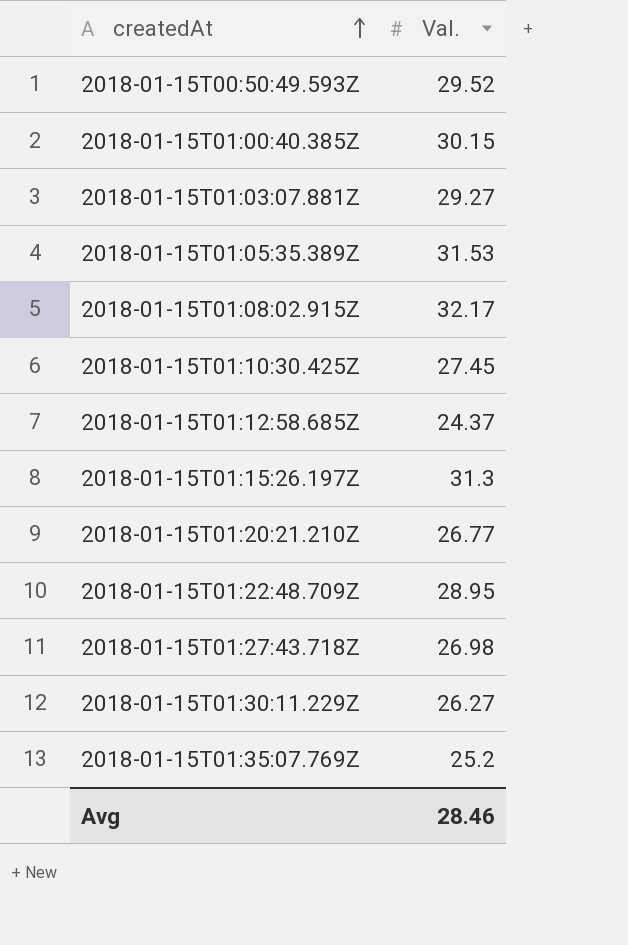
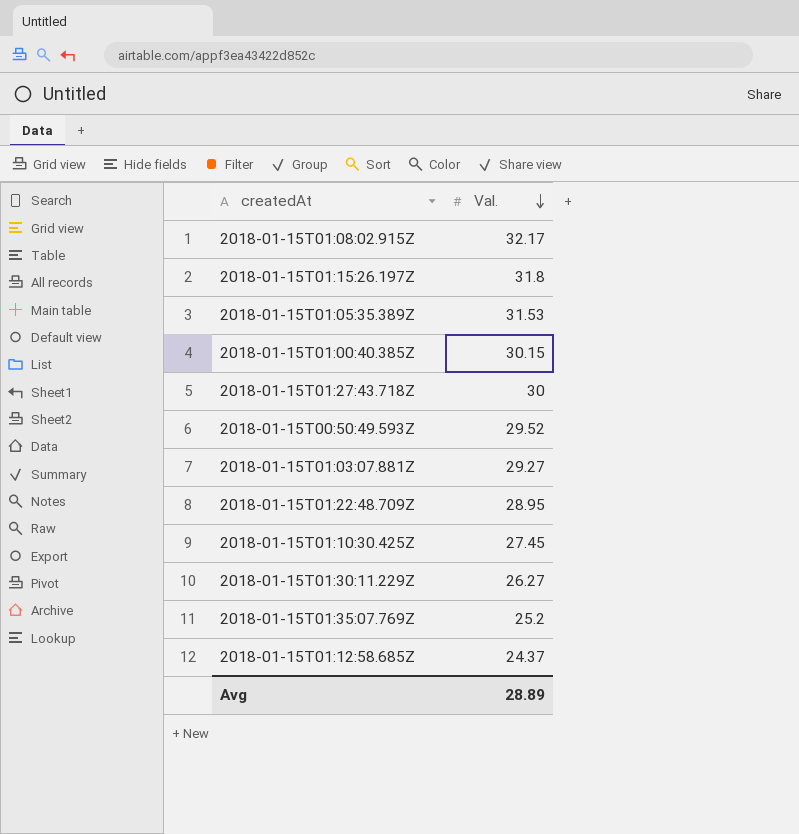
row order: createdAt ascending -> Val. descending
row 2018-01-15T01:20:21.210Z: 26.77 -> none
2018-01-15T01:15:26.197Z | Val.: 31.3 -> 31.8
2018-01-15T01:27:43.718Z | Val.: 26.98 -> 30
Avg | Val.: 28.46 -> 28.89

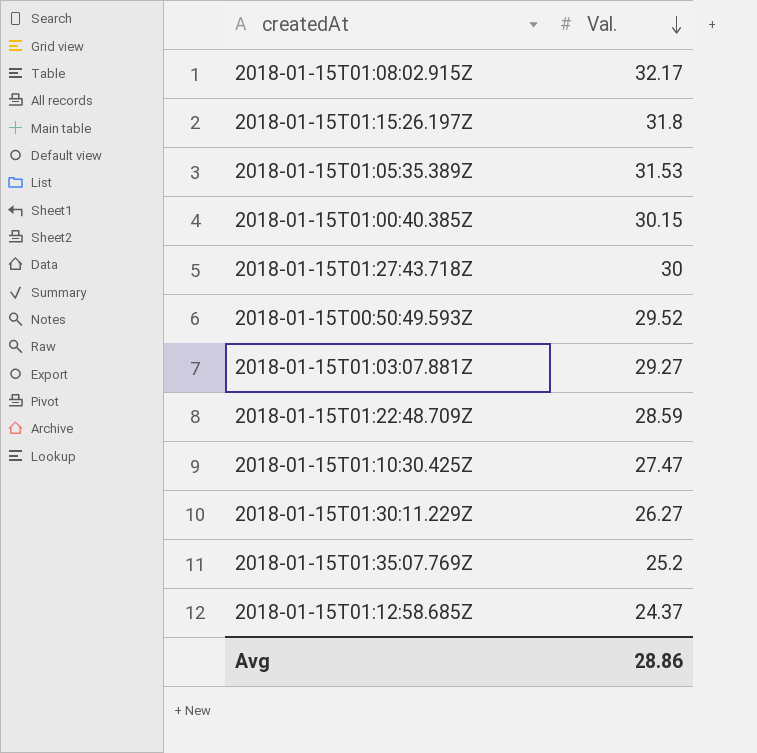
2018-01-15T01:22:48.709Z | Val.: 28.95 -> 28.59
2018-01-15T01:10:30.425Z | Val.: 27.45 -> 27.47
Avg | Val.: 28.89 -> 28.86

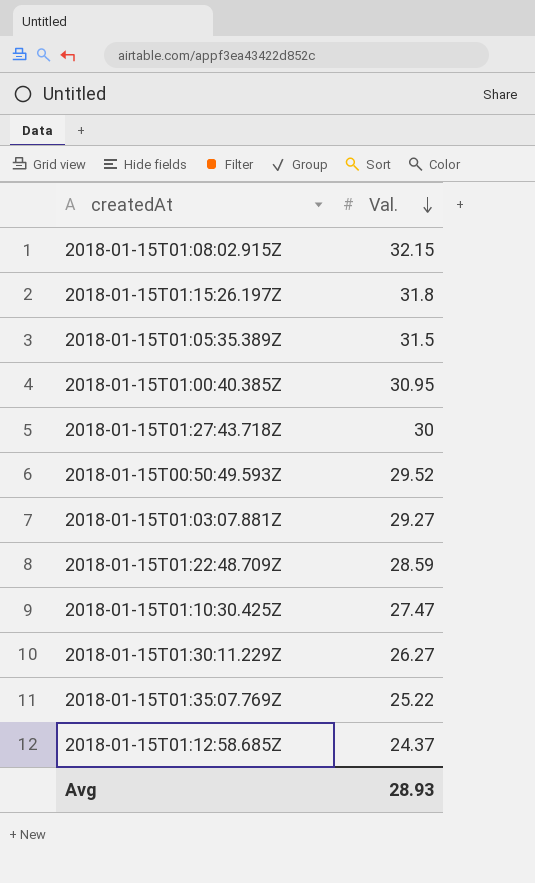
2018-01-15T01:08:02.915Z | Val.: 32.17 -> 32.15
2018-01-15T01:05:35.389Z | Val.: 31.53 -> 31.5
2018-01-15T01:00:40.385Z | Val.: 30.15 -> 30.95
2018-01-15T01:35:07.769Z | Val.: 25.2 -> 25.22
Avg | Val.: 28.86 -> 28.93

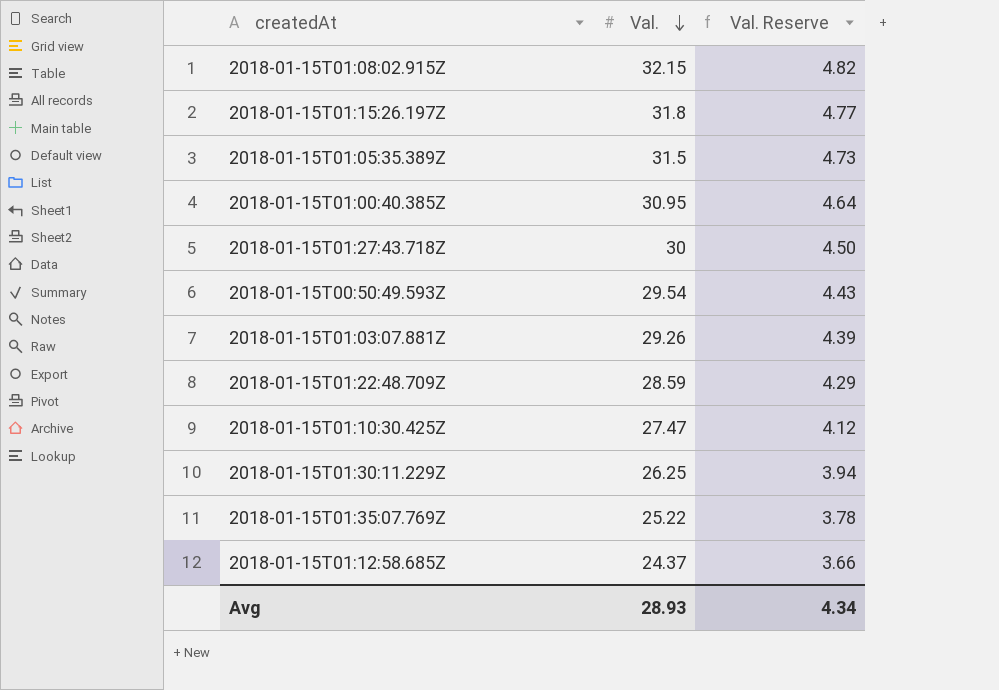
column Val. Reserve | formula: none -> [Val.] * 0.15
2018-01-15T00:50:49.593Z | Val.: 29.52 -> 29.54
2018-01-15T01:03:07.881Z | Val.: 29.27 -> 29.26
2018-01-15T01:30:11.229Z | Val.: 26.27 -> 26.25

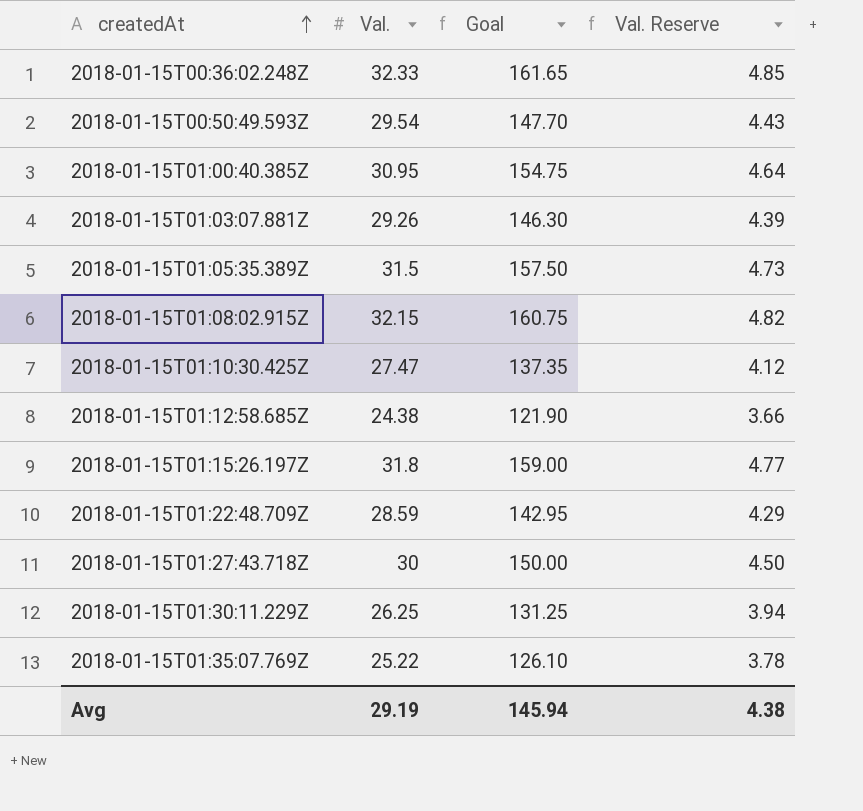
row order: Val. descending -> createdAt ascending
column Goal | formula: none -> [Val.] * 5
row 2018-01-15T00:36:02.248Z: none -> 32.33 | 161.65 | 4.85
2018-01-15T01:12:58.685Z | Val.: 24.37 -> 24.38
Avg | Val.: 28.93 -> 29.19
Avg | Val. Reserve: 4.34 -> 4.38

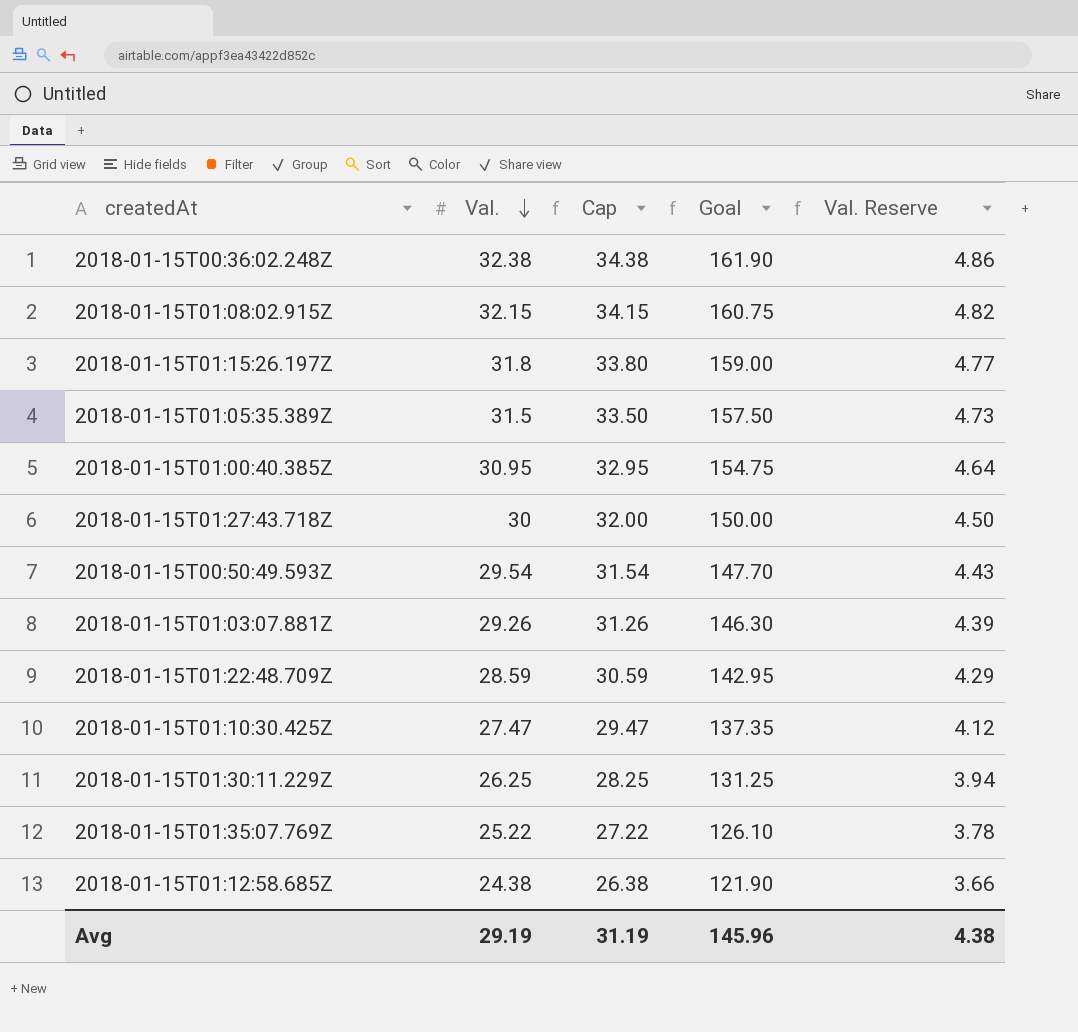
row order: createdAt ascending -> Val. descending
column Cap | formula: none -> [Val.] + 2
2018-01-15T00:36:02.248Z | Val.: 32.33 -> 32.38
2018-01-15T00:36:02.248Z | Goal: 161.65 -> 161.90
2018-01-15T00:36:02.248Z | Val. Reserve: 4.85 -> 4.86
Avg | Goal: 145.94 -> 145.96

